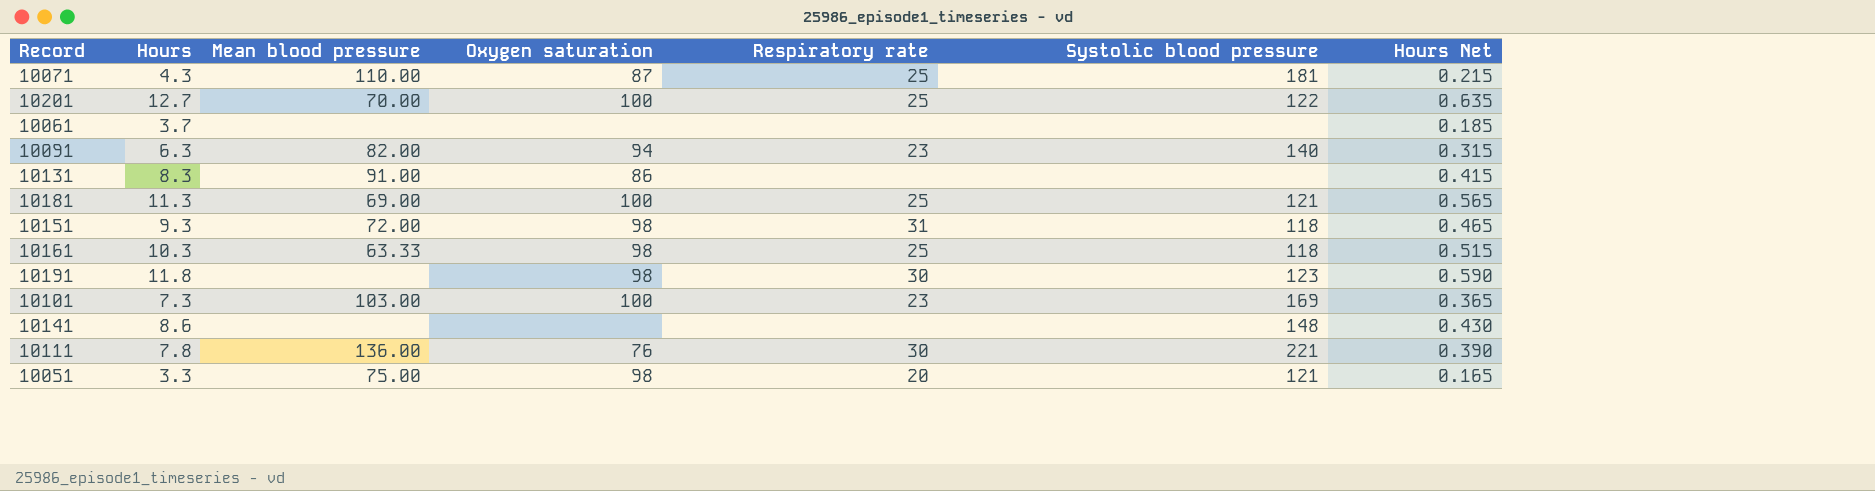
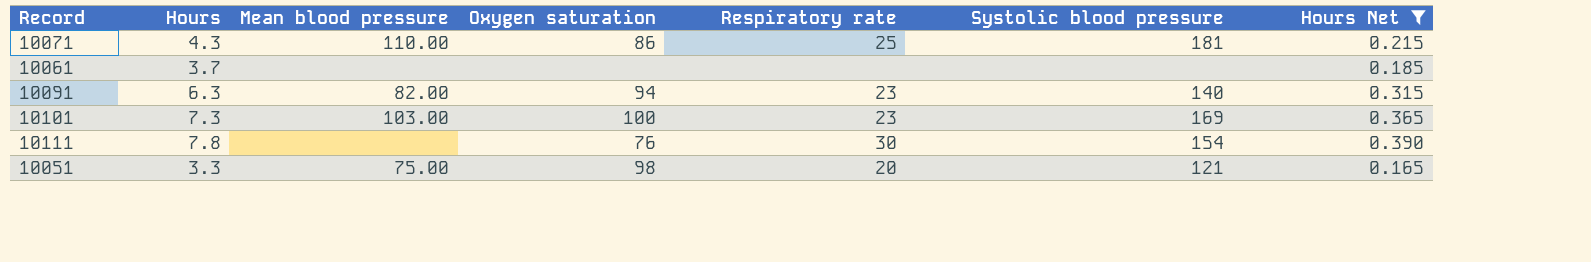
filter: none -> Hours Net <= 0.390
10071 | Oxygen saturation: 87 -> 86
10111 | Mean blood pressure: 136.00 -> none
10111 | Systolic blood pressure: 221 -> 154

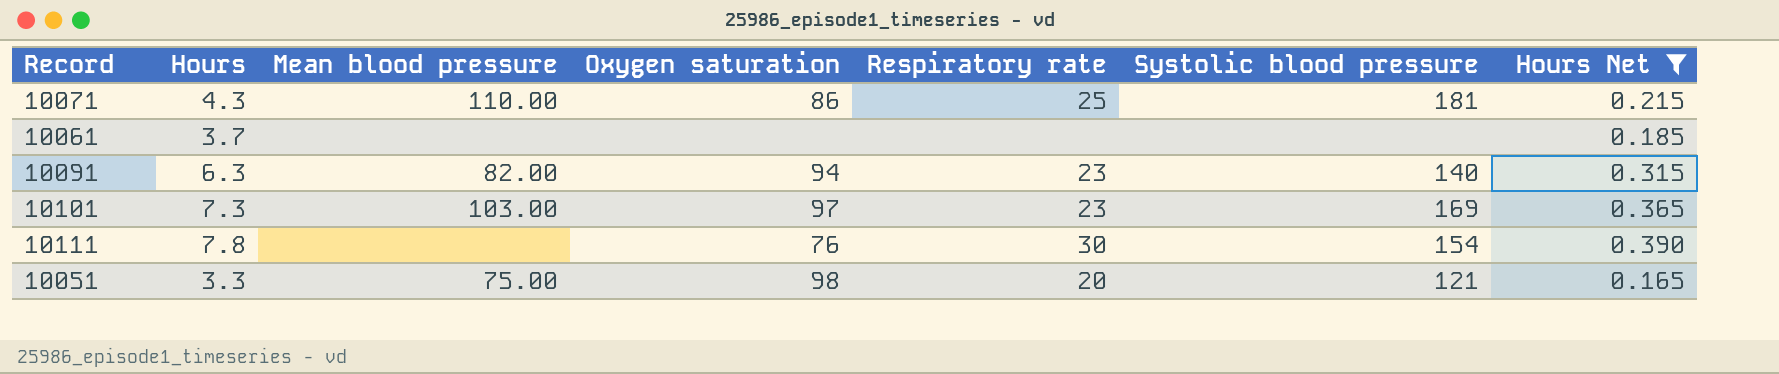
10101 | Oxygen saturation: 100 -> 97

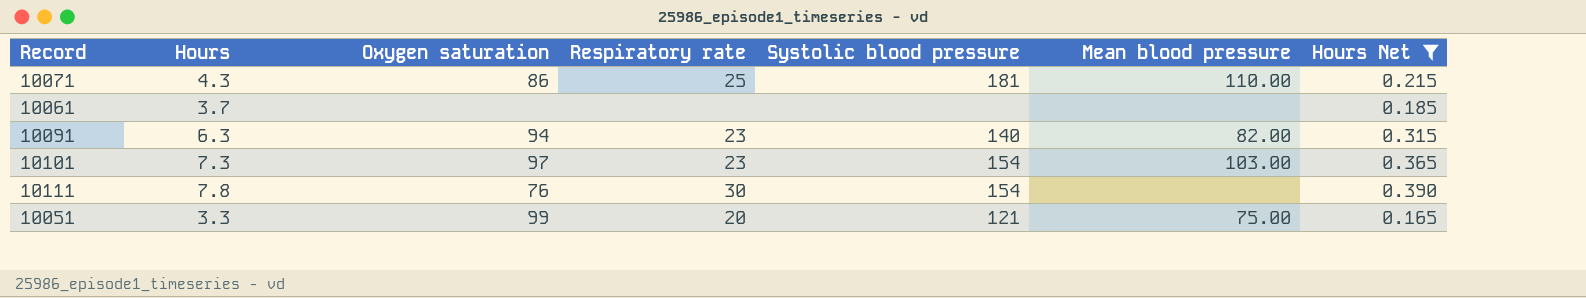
column Mean blood pressure | position: 3 -> 6
10101 | Systolic blood pressure: 169 -> 154
10051 | Oxygen saturation: 98 -> 99

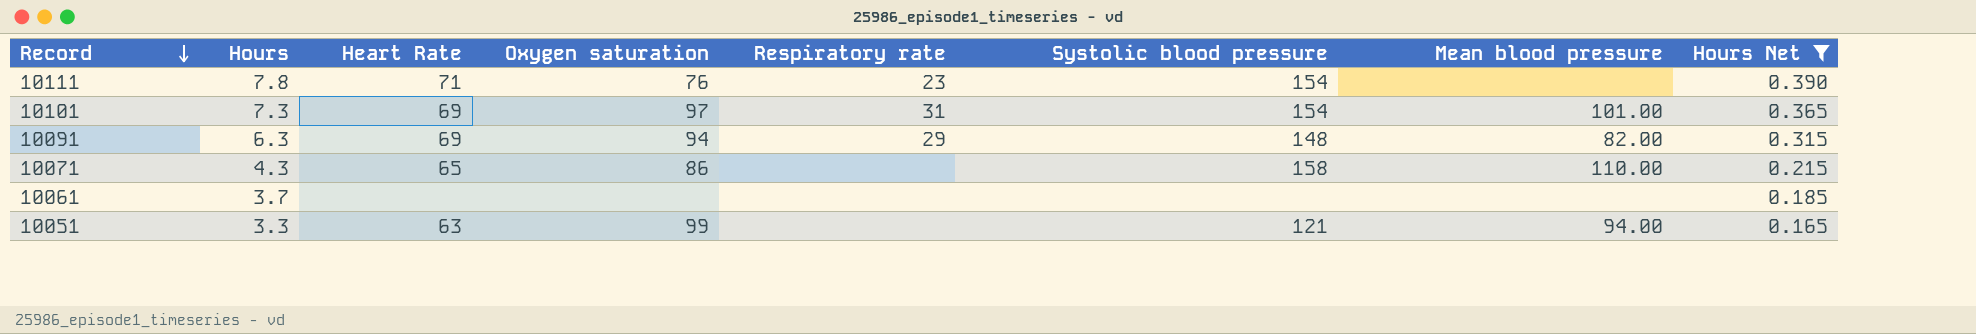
row order: none -> Record descending
column Heart Rate | position: none -> 3
10111 | Respiratory rate: 30 -> 23
10101 | Respiratory rate: 23 -> 31
10101 | Mean blood pressure: 103.00 -> 101.00
10091 | Respiratory rate: 23 -> 29
10091 | Systolic blood pressure: 140 -> 148
10071 | Respiratory rate: 25 -> none
10071 | Systolic blood pressure: 181 -> 158
10051 | Respiratory rate: 20 -> none
10051 | Mean blood pressure: 75.00 -> 94.00

